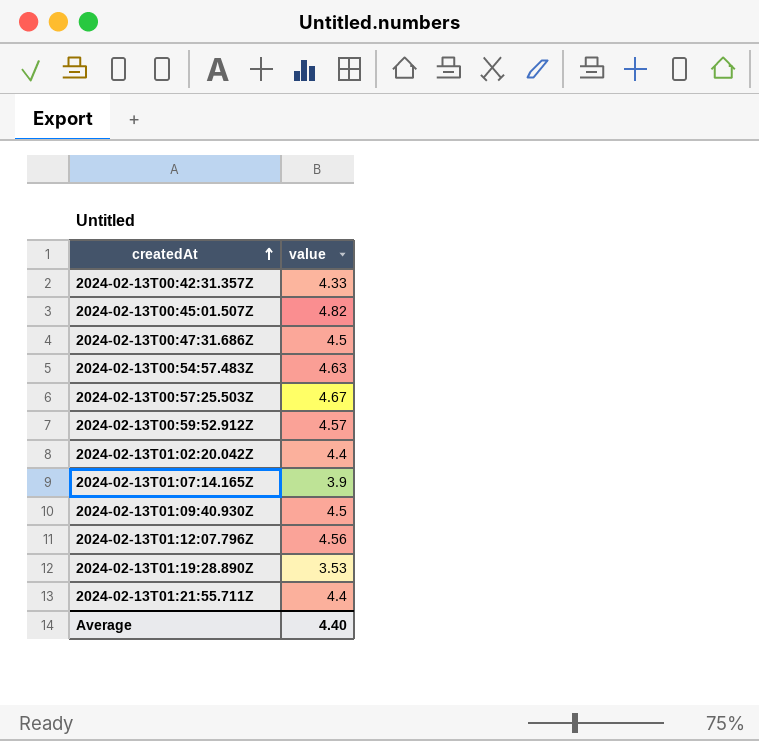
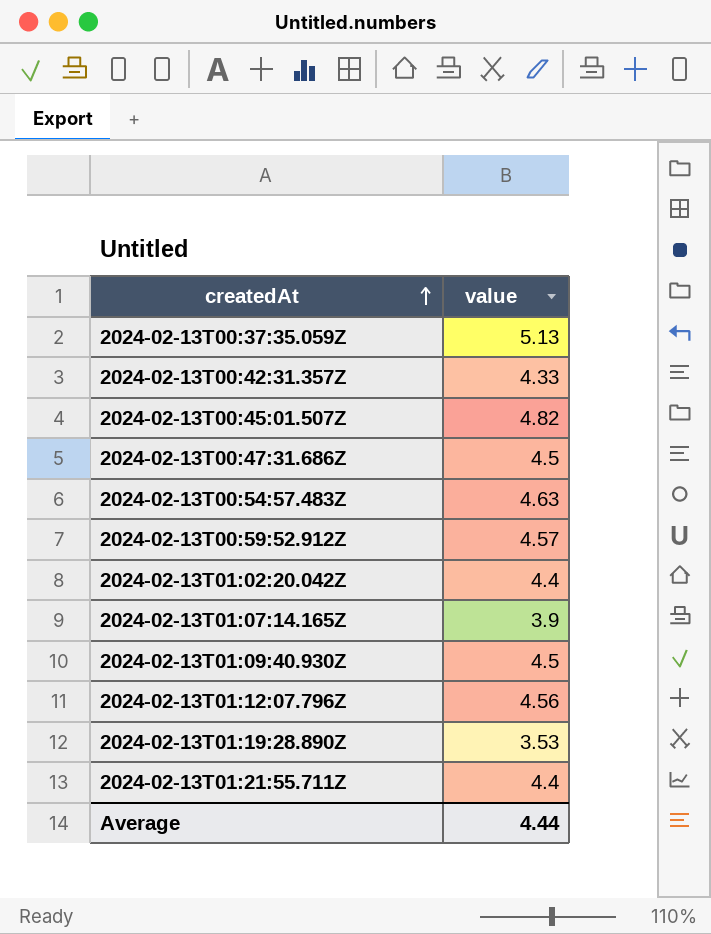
row 2024-02-13T00:57:25.503Z: 4.67 -> none
row 2024-02-13T00:37:35.059Z: none -> 5.13
Average | value: 4.40 -> 4.44

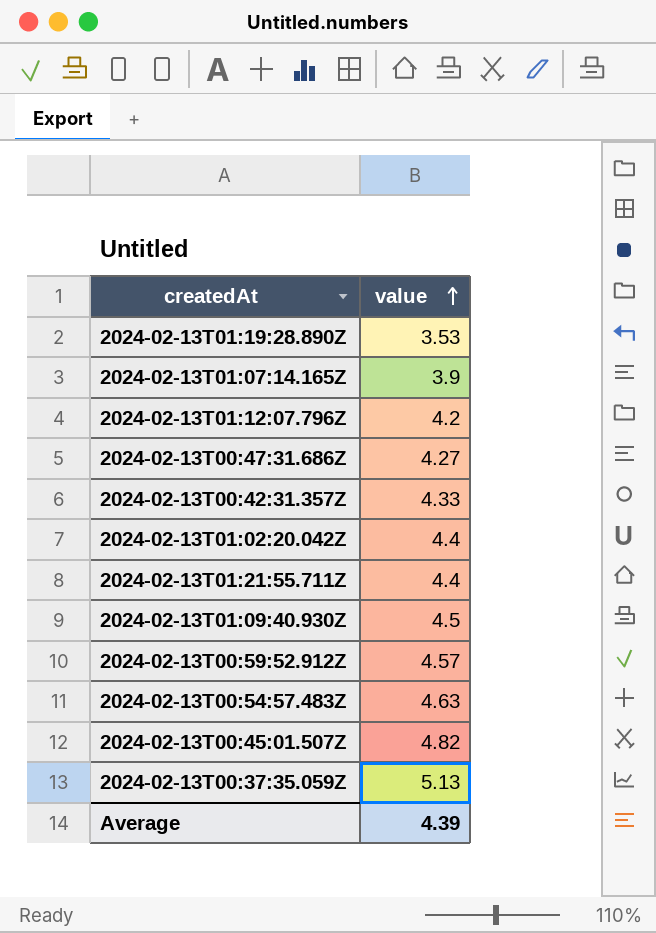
row order: createdAt ascending -> value ascending
2024-02-13T01:12:07.796Z | value: 4.56 -> 4.2
2024-02-13T00:47:31.686Z | value: 4.5 -> 4.27
Average | value: 4.44 -> 4.39

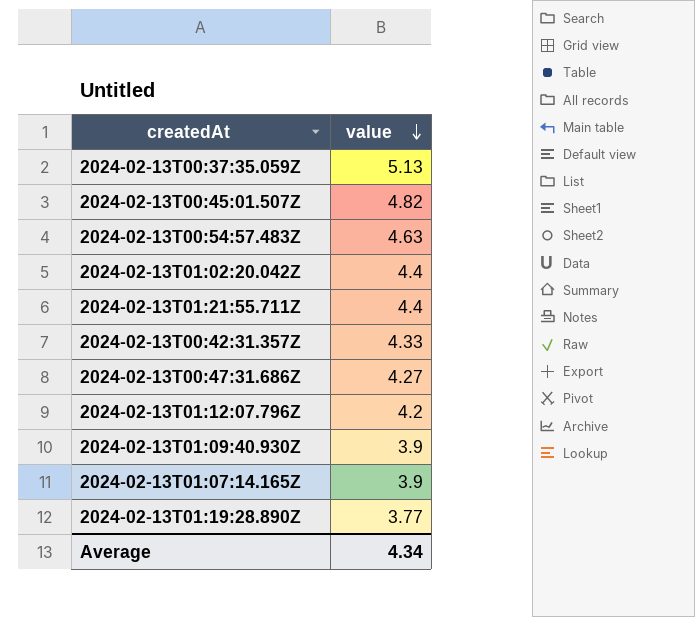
row order: value ascending -> value descending
row 2024-02-13T00:59:52.912Z: 4.57 -> none
2024-02-13T01:09:40.930Z | value: 4.5 -> 3.9
2024-02-13T01:19:28.890Z | value: 3.53 -> 3.77
Average | value: 4.39 -> 4.34

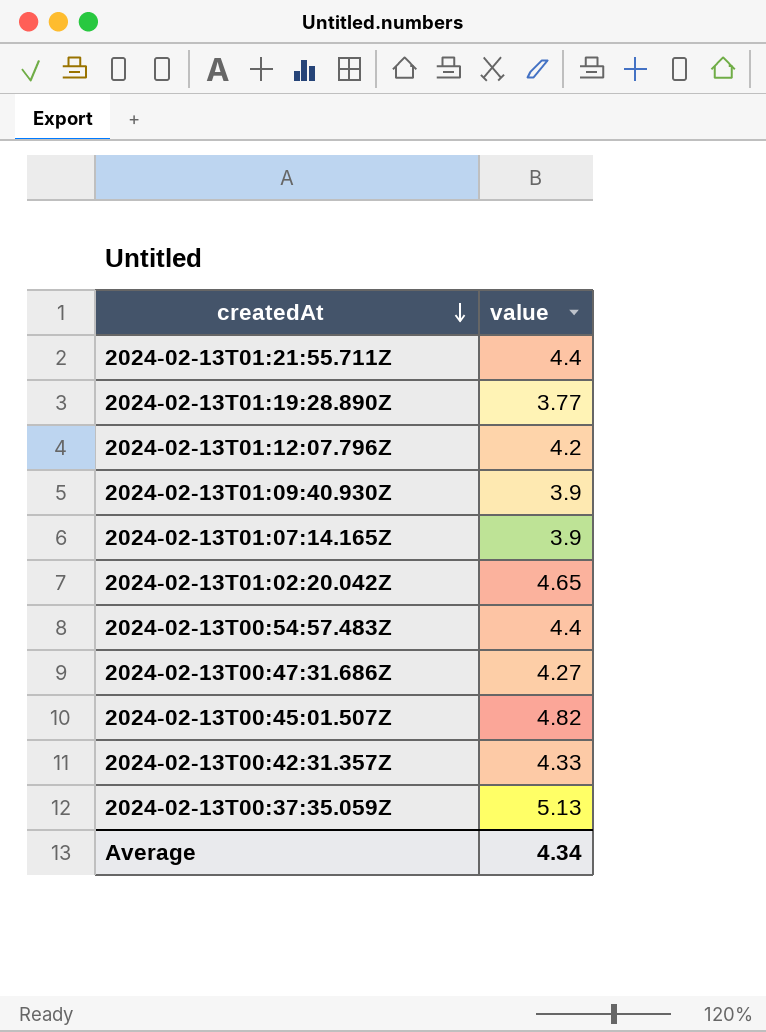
row order: value descending -> createdAt descending
2024-02-13T01:02:20.042Z | value: 4.4 -> 4.65
2024-02-13T00:54:57.483Z | value: 4.63 -> 4.4

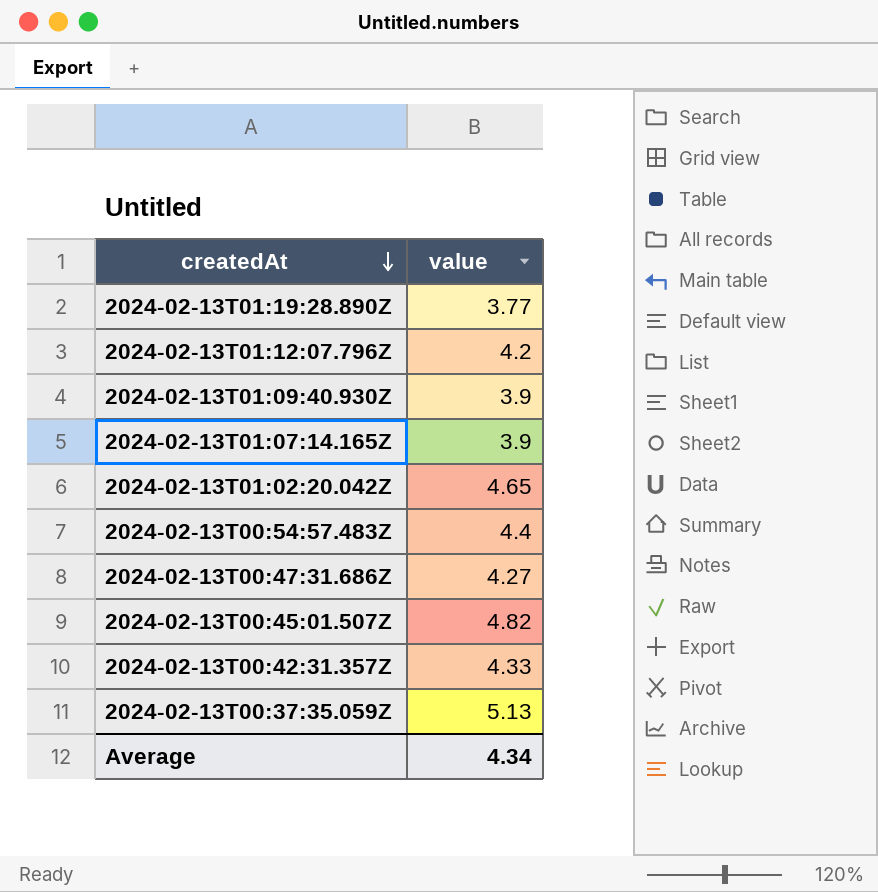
row 2024-02-13T01:21:55.711Z: 4.4 -> none

